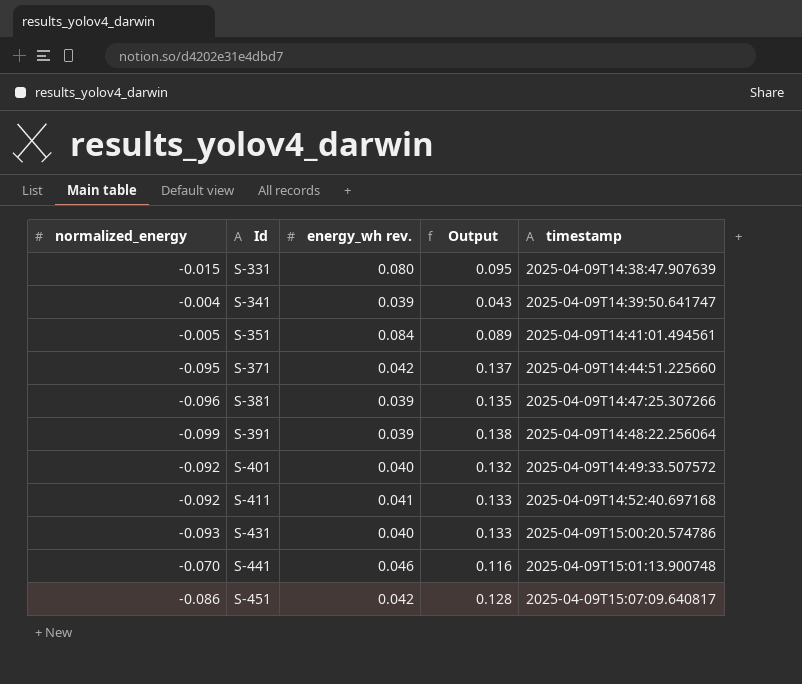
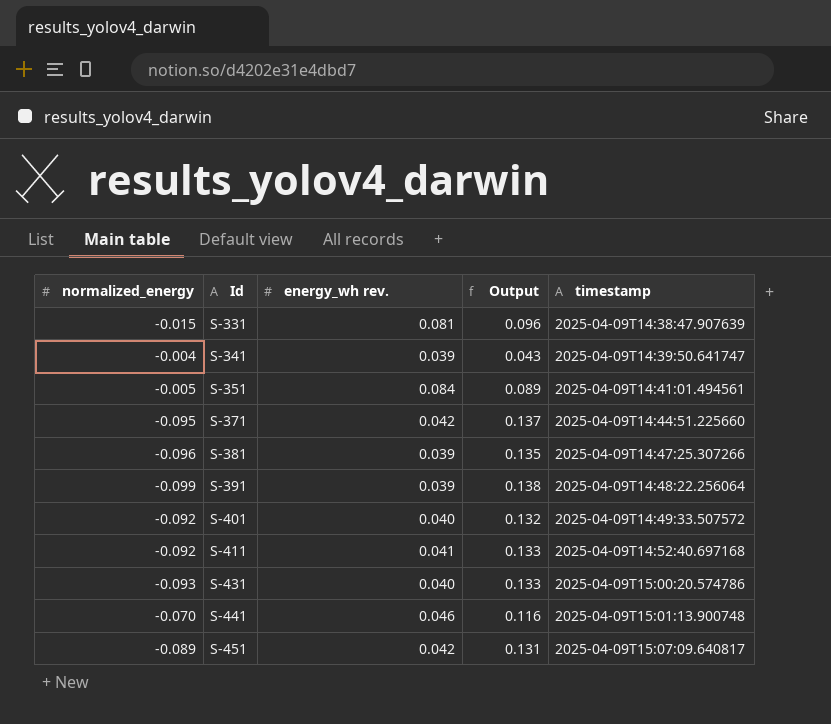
S-331 | energy_wh rev.: 0.080 -> 0.081
S-331 | Output: 0.095 -> 0.096
S-451 | normalized_energy: -0.086 -> -0.089
S-451 | Output: 0.128 -> 0.131

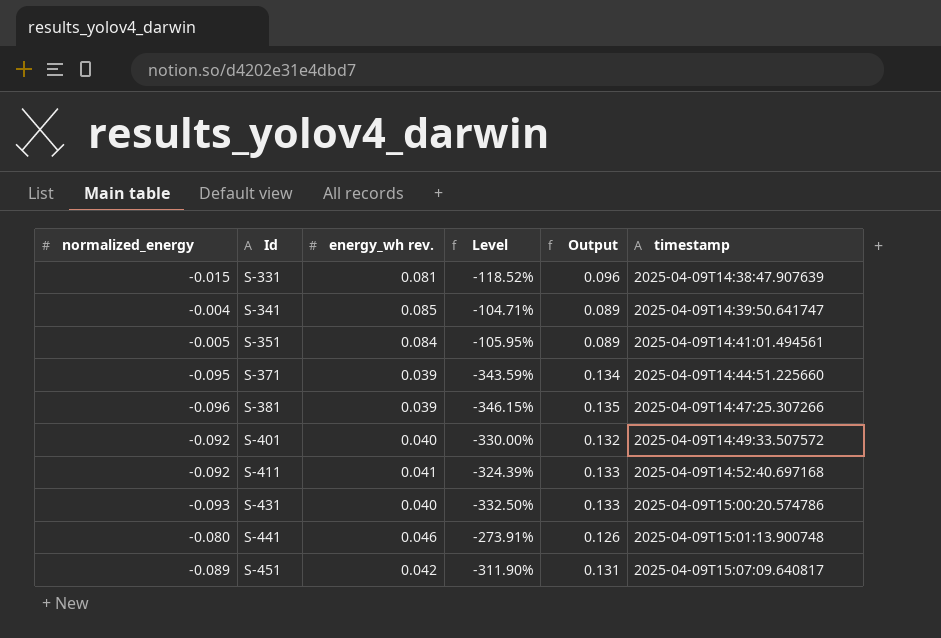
column Level | formula: none -> ([normalized_energy] - [energy_wh rev.]) / [energy_wh rev.]
row S-391: -0.099 | 0.039 | 0.138 | 2025-04-09T14:48:22.256064 -> none
S-341 | energy_wh rev.: 0.039 -> 0.085
S-341 | Output: 0.043 -> 0.089
S-371 | energy_wh rev.: 0.042 -> 0.039
S-371 | Output: 0.137 -> 0.134
S-441 | normalized_energy: -0.070 -> -0.080
S-441 | Output: 0.116 -> 0.126

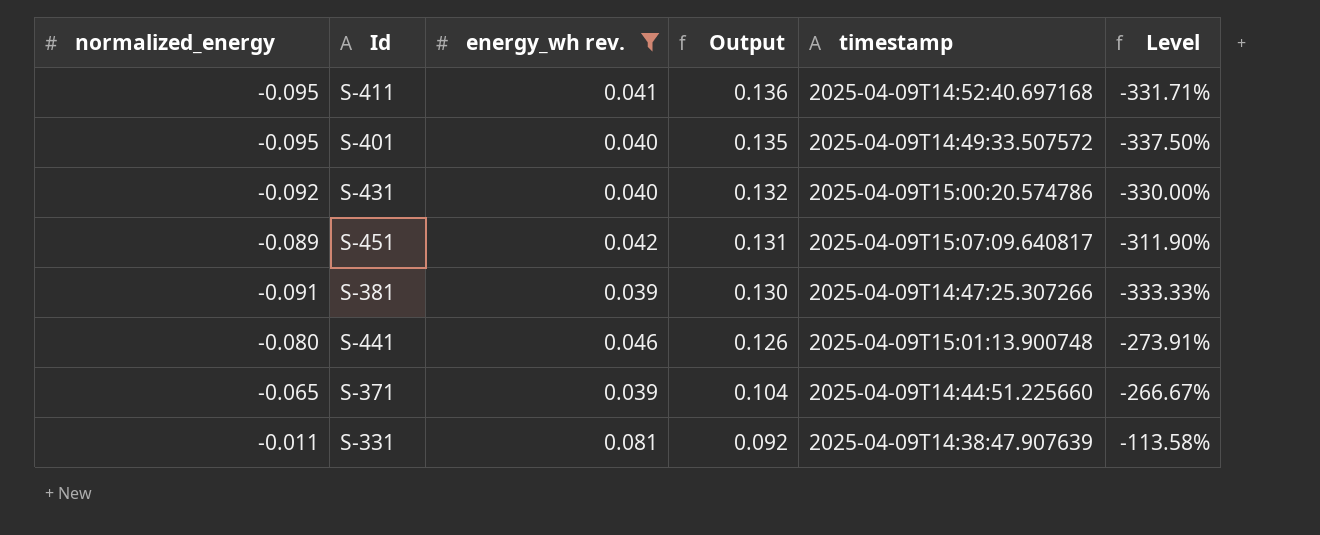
filter: none -> energy_wh rev. <= 0.081
row order: Id ascending -> Output descending
column Level | position: 4 -> 6
S-411 | normalized_energy: -0.092 -> -0.095
S-411 | Output: 0.133 -> 0.136
S-411 | Level: -324.39% -> -331.71%
S-401 | normalized_energy: -0.092 -> -0.095
S-401 | Output: 0.132 -> 0.135
S-401 | Level: -330.00% -> -337.50%
S-431 | normalized_energy: -0.093 -> -0.092
S-431 | Output: 0.133 -> 0.132
S-431 | Level: -332.50% -> -330.00%
S-381 | normalized_energy: -0.096 -> -0.091
S-381 | Output: 0.135 -> 0.130
S-381 | Level: -346.15% -> -333.33%
S-371 | normalized_energy: -0.095 -> -0.065
S-371 | Output: 0.134 -> 0.104
S-371 | Level: -343.59% -> -266.67%
S-331 | normalized_energy: -0.015 -> -0.011
S-331 | Output: 0.096 -> 0.092
S-331 | Level: -118.52% -> -113.58%

